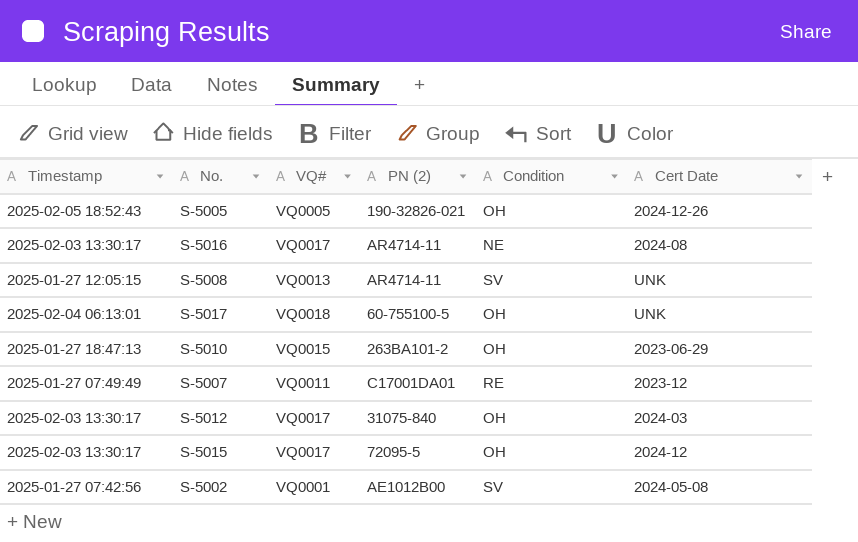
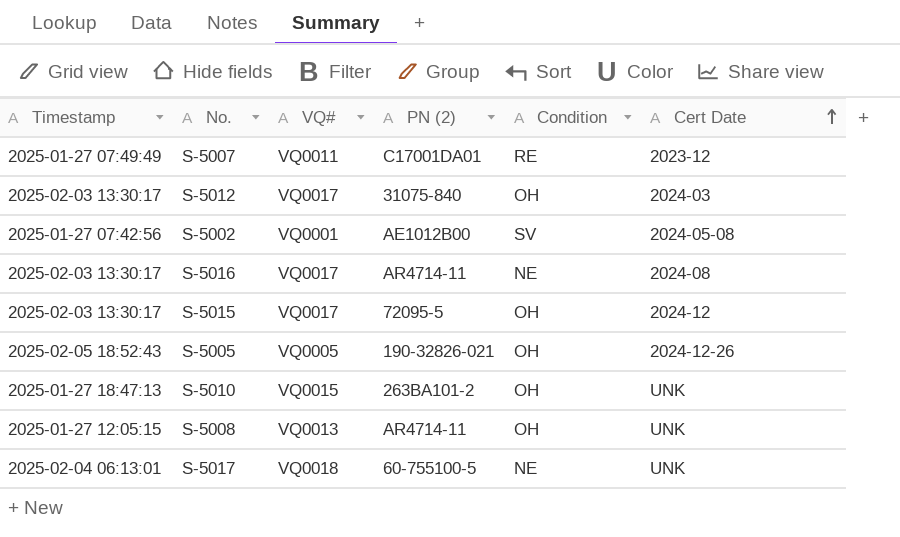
row order: none -> Cert Date ascending
S-5010 | Cert Date: 2023-06-29 -> UNK
S-5008 | Condition: SV -> OH
S-5017 | Condition: OH -> NE

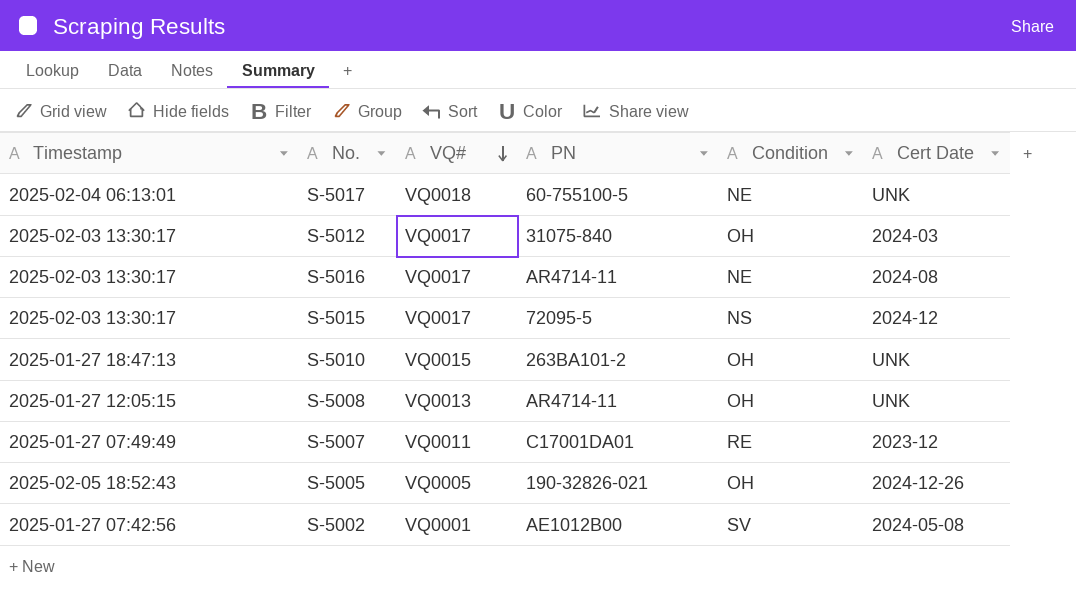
row order: Cert Date ascending -> VQ# descending
column name: PN (2) -> PN
S-5015 | Condition: OH -> NS

